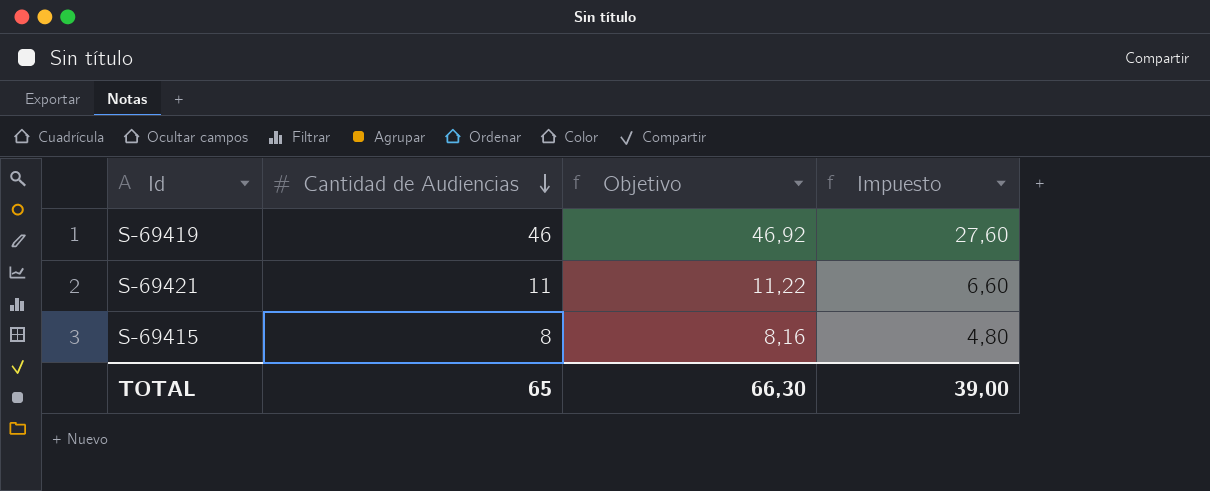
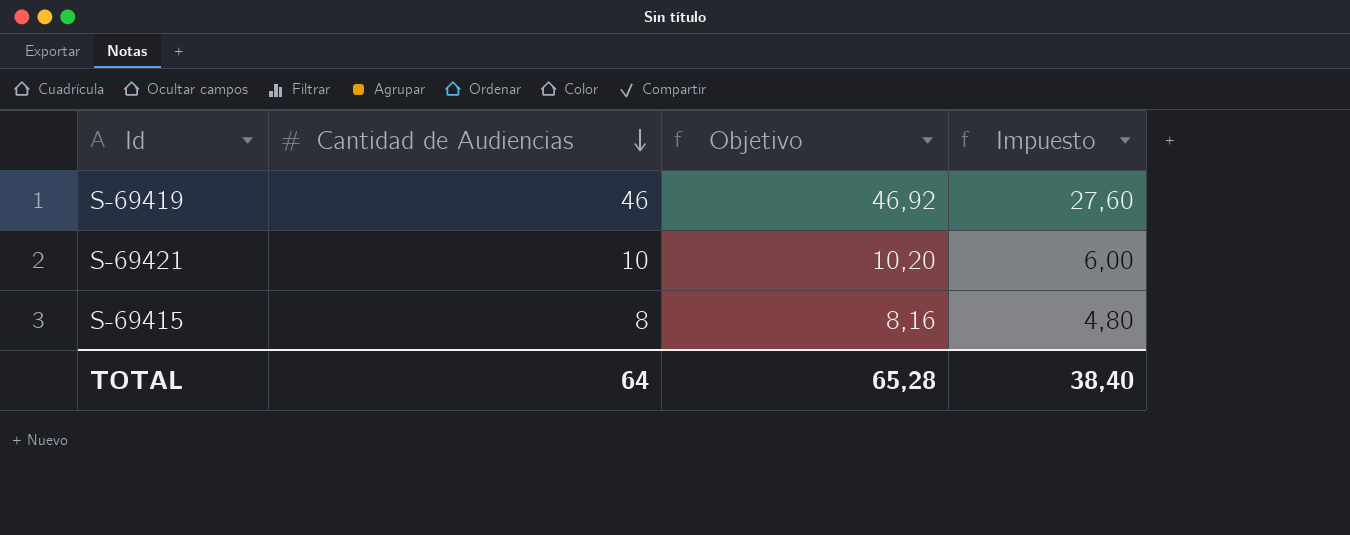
S-69421 | Cantidad de Audiencias: 11 -> 10
S-69421 | Objetivo: 11,22 -> 10,20
S-69421 | Impuesto: 6,60 -> 6,00
TOTAL | Cantidad de Audiencias: 65 -> 64
TOTAL | Objetivo: 66,30 -> 65,28
TOTAL | Impuesto: 39,00 -> 38,40

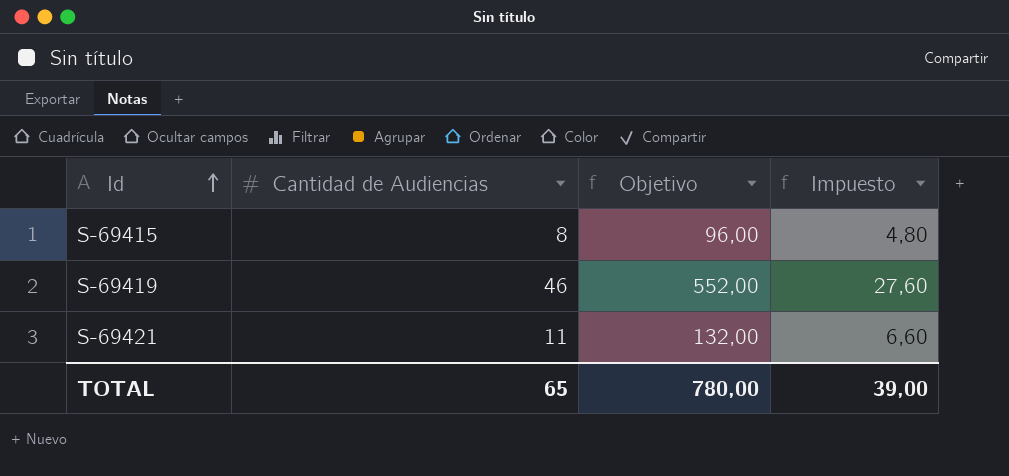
row order: Cantidad de Audiencias descending -> Id ascending
column Objetivo | formula: [Cantidad de Audiencias] * 1,02 -> [Cantidad de Audiencias] * 12
S-69421 | Cantidad de Audiencias: 10 -> 11
S-69421 | Impuesto: 6,00 -> 6,60
TOTAL | Cantidad de Audiencias: 64 -> 65
TOTAL | Objetivo: 65,28 -> 780,00
TOTAL | Impuesto: 38,40 -> 39,00

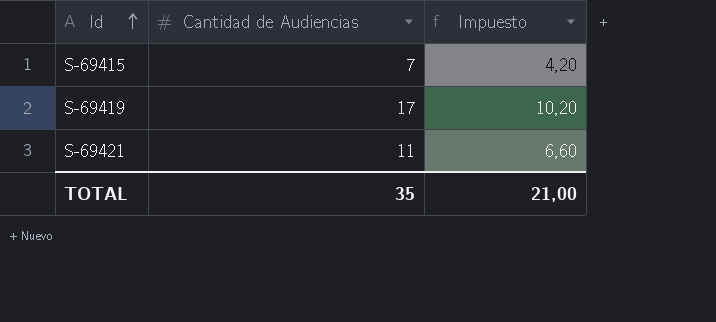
column Objetivo | formula: [Cantidad de Audiencias] * 12 -> none
S-69415 | Cantidad de Audiencias: 8 -> 7
S-69415 | Impuesto: 4,80 -> 4,20
S-69419 | Cantidad de Audiencias: 46 -> 17
S-69419 | Impuesto: 27,60 -> 10,20
TOTAL | Cantidad de Audiencias: 65 -> 35
TOTAL | Impuesto: 39,00 -> 21,00

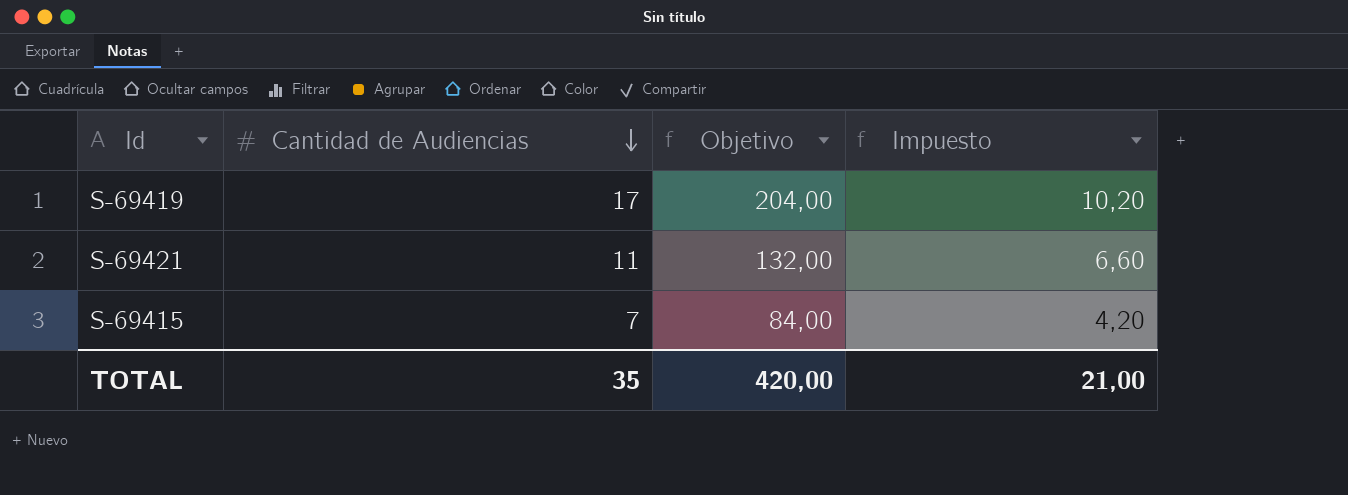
row order: Id ascending -> Cantidad de Audiencias descending
column Objetivo | formula: none -> [Cantidad de Audiencias] * 12

